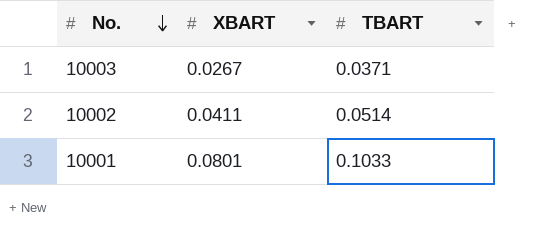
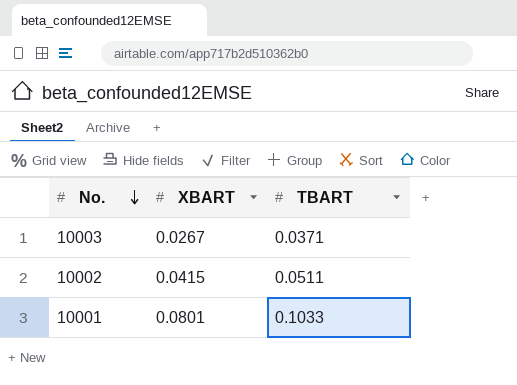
10002 | XBART: 0.0411 -> 0.0415
10002 | TBART: 0.0514 -> 0.0511

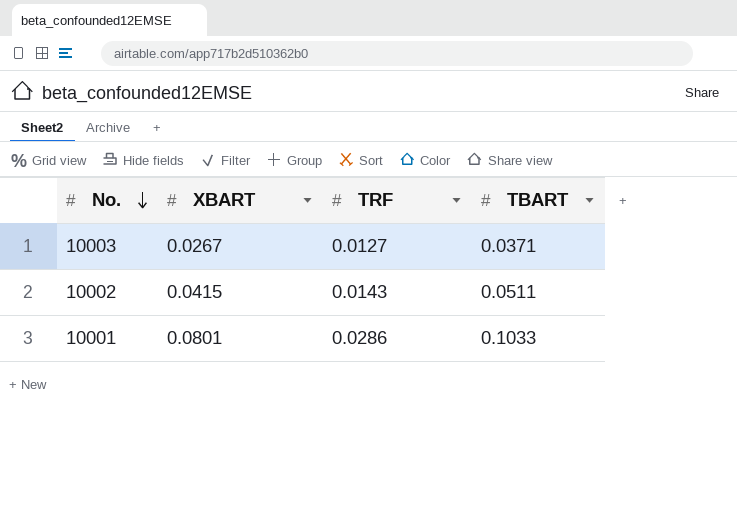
column TRF | position: none -> 3

